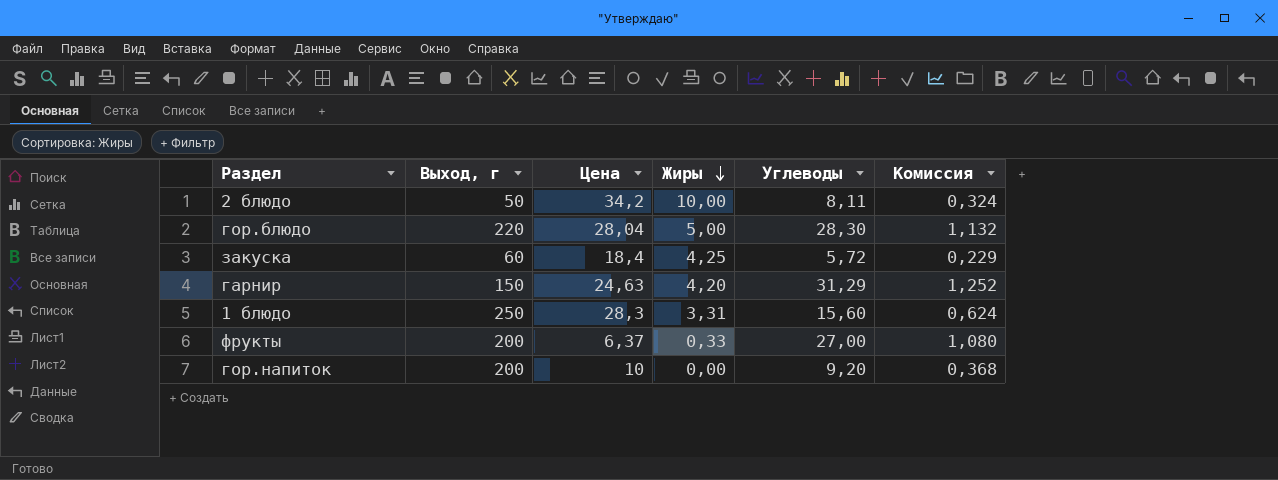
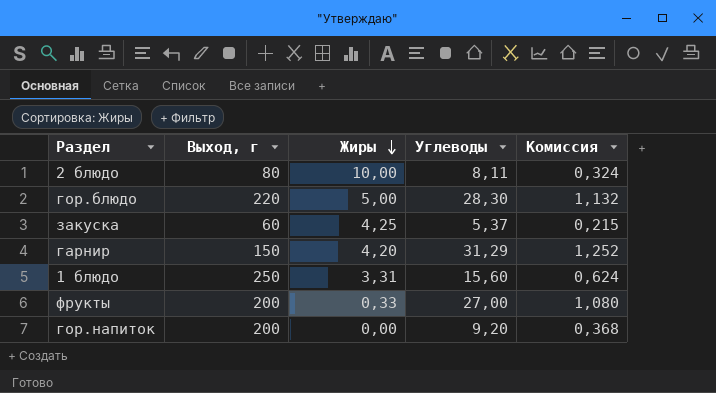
column Цена | position: 3 -> none
2 блюдо | Выход, г: 50 -> 80
закуска | Углеводы: 5,72 -> 5,37
закуска | Комиссия: 0,229 -> 0,215

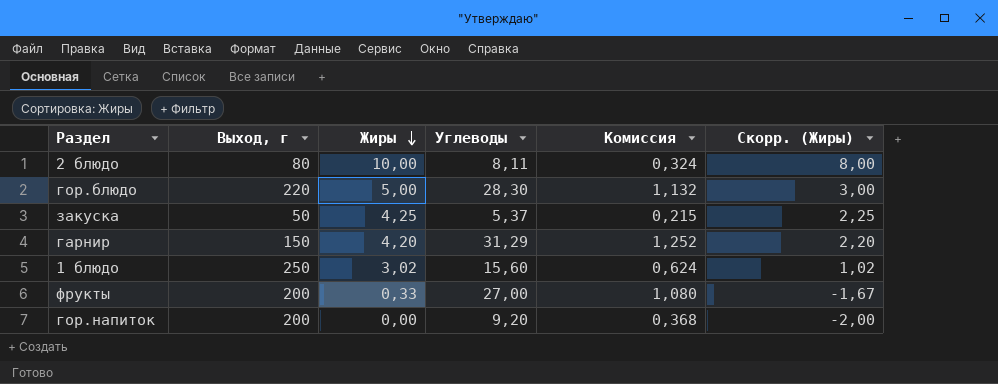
column Скорр. (Жиры) | formula: none -> [Жиры] - 2
закуска | Выход, г: 60 -> 50
1 блюдо | Жиры: 3,31 -> 3,02

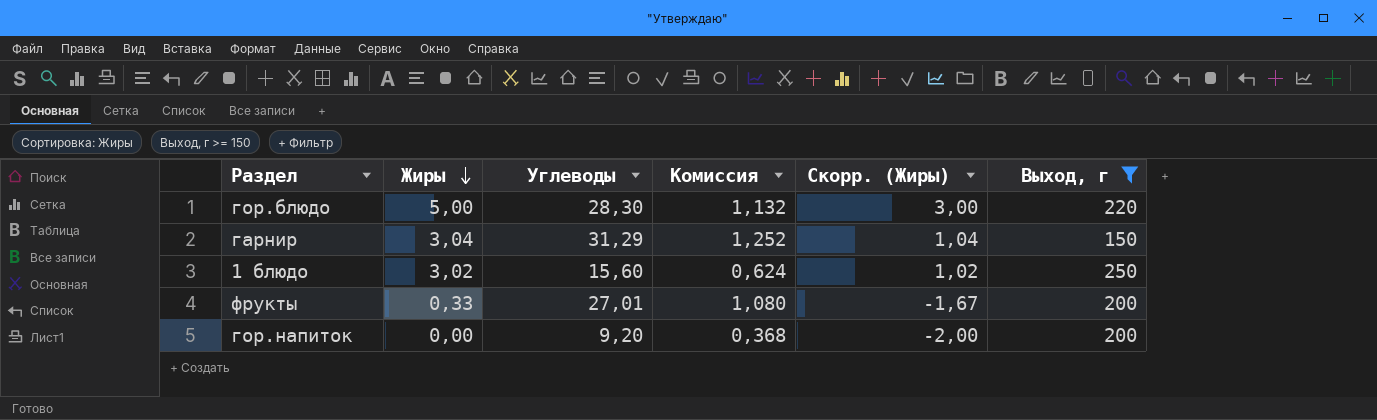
filter: none -> Выход, г >= 150
column Выход, г | position: 2 -> 6
гарнир | Жиры: 4,20 -> 3,04
гарнир | Скорр. (Жиры): 2,20 -> 1,04
фрукты | Углеводы: 27,00 -> 27,01

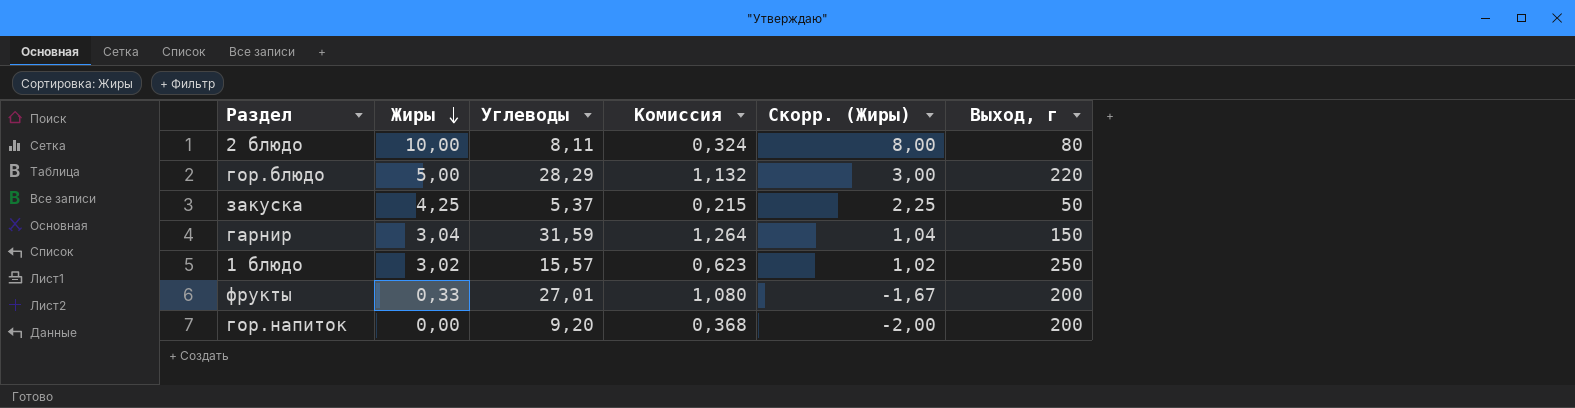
filter: Выход, г >= 150 -> none
гор.блюдо | Углеводы: 28,30 -> 28,29
гарнир | Углеводы: 31,29 -> 31,59
гарнир | Комиссия: 1,252 -> 1,264
1 блюдо | Углеводы: 15,60 -> 15,57
1 блюдо | Комиссия: 0,624 -> 0,623

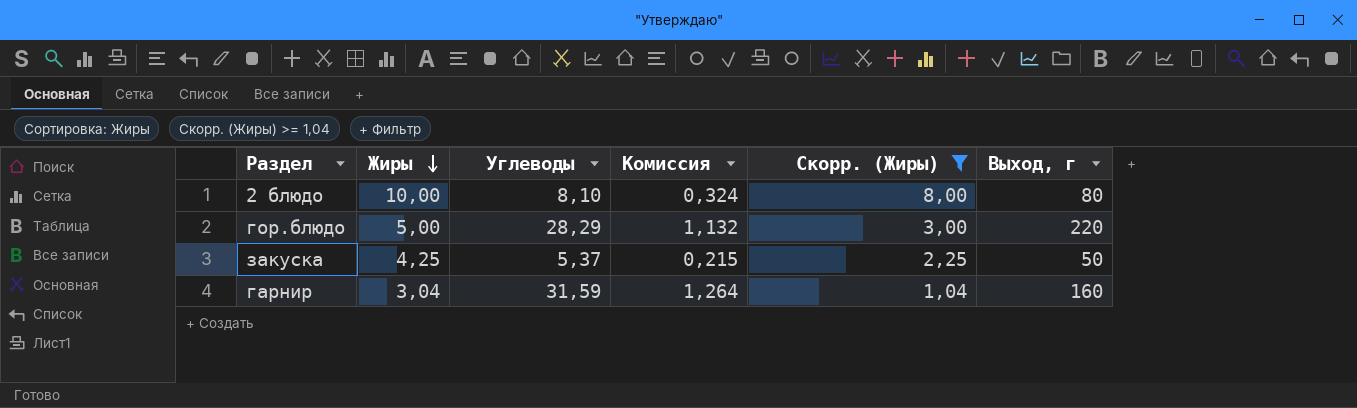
filter: none -> Скорр. (Жиры) >= 1,04
2 блюдо | Углеводы: 8,11 -> 8,10
гарнир | Выход, г: 150 -> 160

